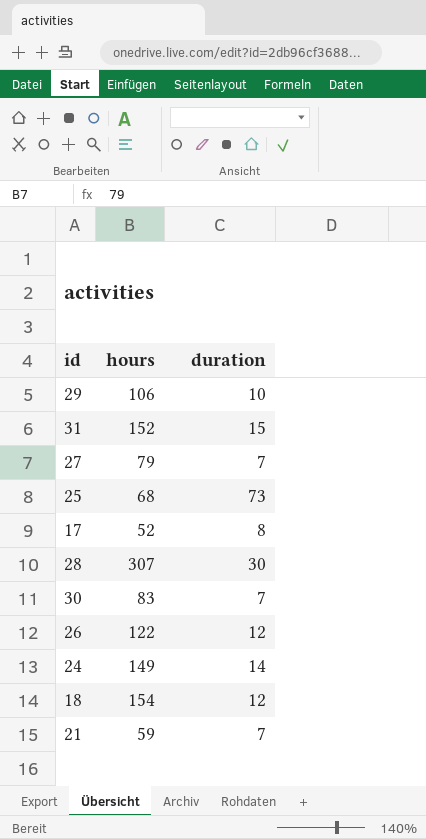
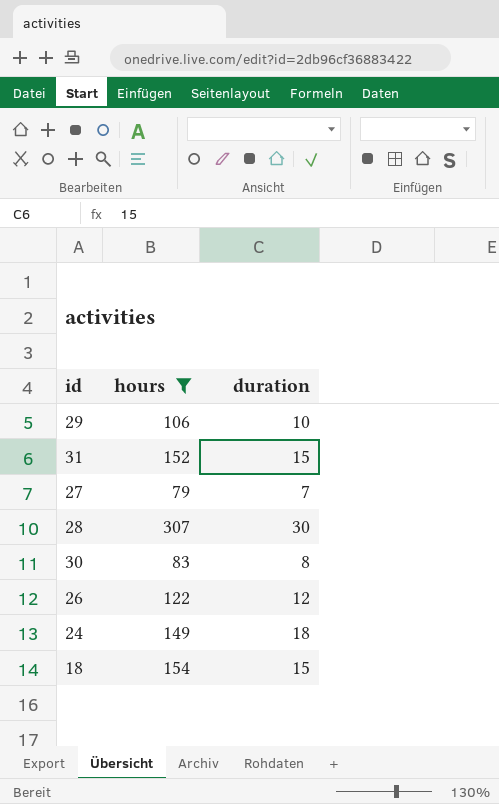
filter: none -> hours >= 79
30 | duration: 7 -> 8
24 | duration: 14 -> 18
18 | duration: 12 -> 15

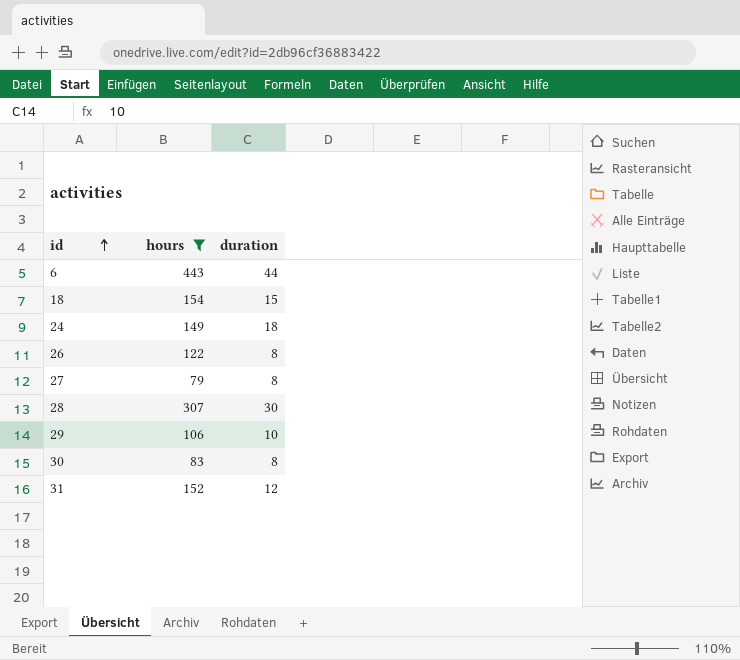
row order: none -> id ascending
row 6: none -> 443 | 44
26 | duration: 12 -> 8
27 | duration: 7 -> 8
31 | duration: 15 -> 12

